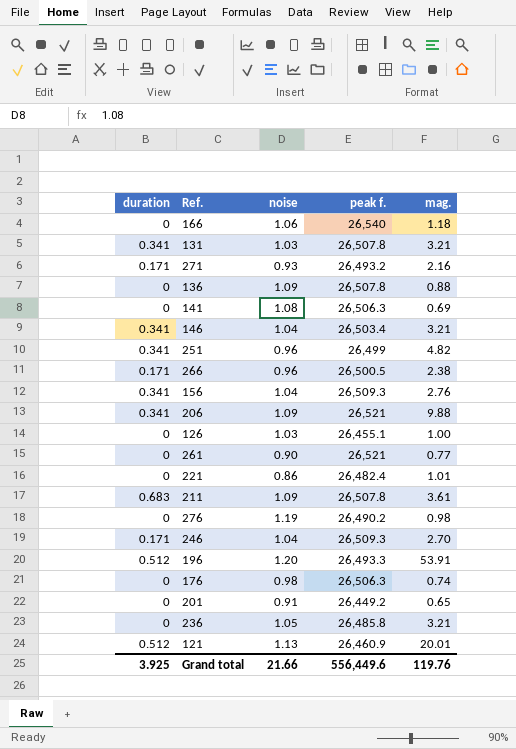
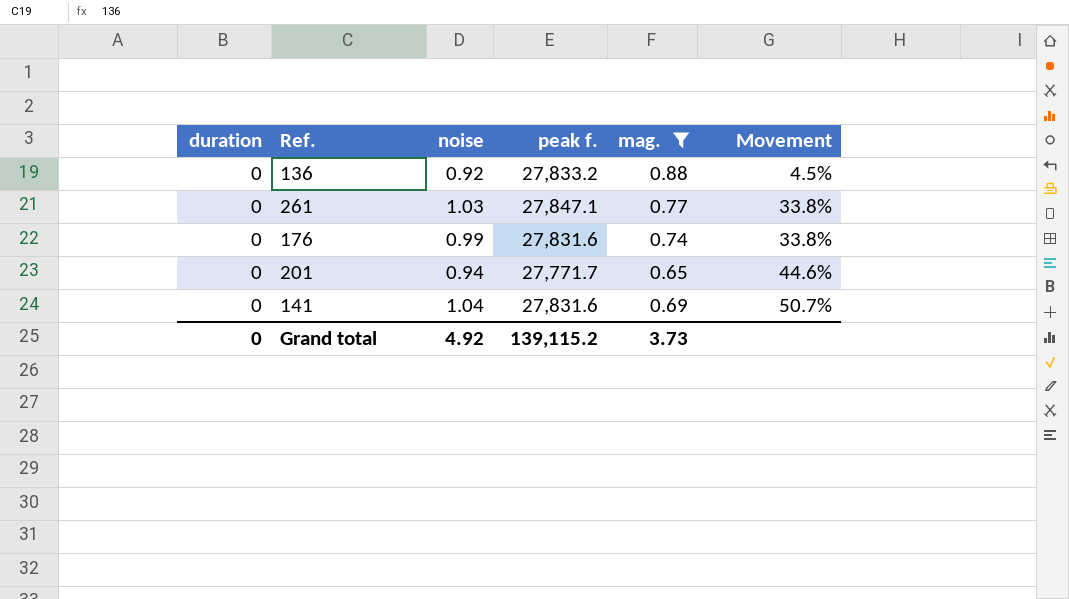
filter: none -> mag. <= 0.88
row order: none -> Movement ascending
column Movement | formula: none -> ([noise] - [mag.]) / [mag.]
136 | noise: 1.09 -> 0.92
136 | peak f.: 26,507.8 -> 27,833.2
261 | noise: 0.90 -> 1.03
261 | peak f.: 26,521 -> 27,847.1
176 | noise: 0.98 -> 0.99
176 | peak f.: 26,506.3 -> 27,831.6
201 | noise: 0.91 -> 0.94
201 | peak f.: 26,449.2 -> 27,771.7
141 | noise: 1.08 -> 1.04
141 | peak f.: 26,506.3 -> 27,831.6
Grand total | duration: 3.925 -> 0
Grand total | noise: 21.66 -> 4.92
Grand total | peak f.: 556,449.6 -> 139,115.2
Grand total | mag.: 119.76 -> 3.73

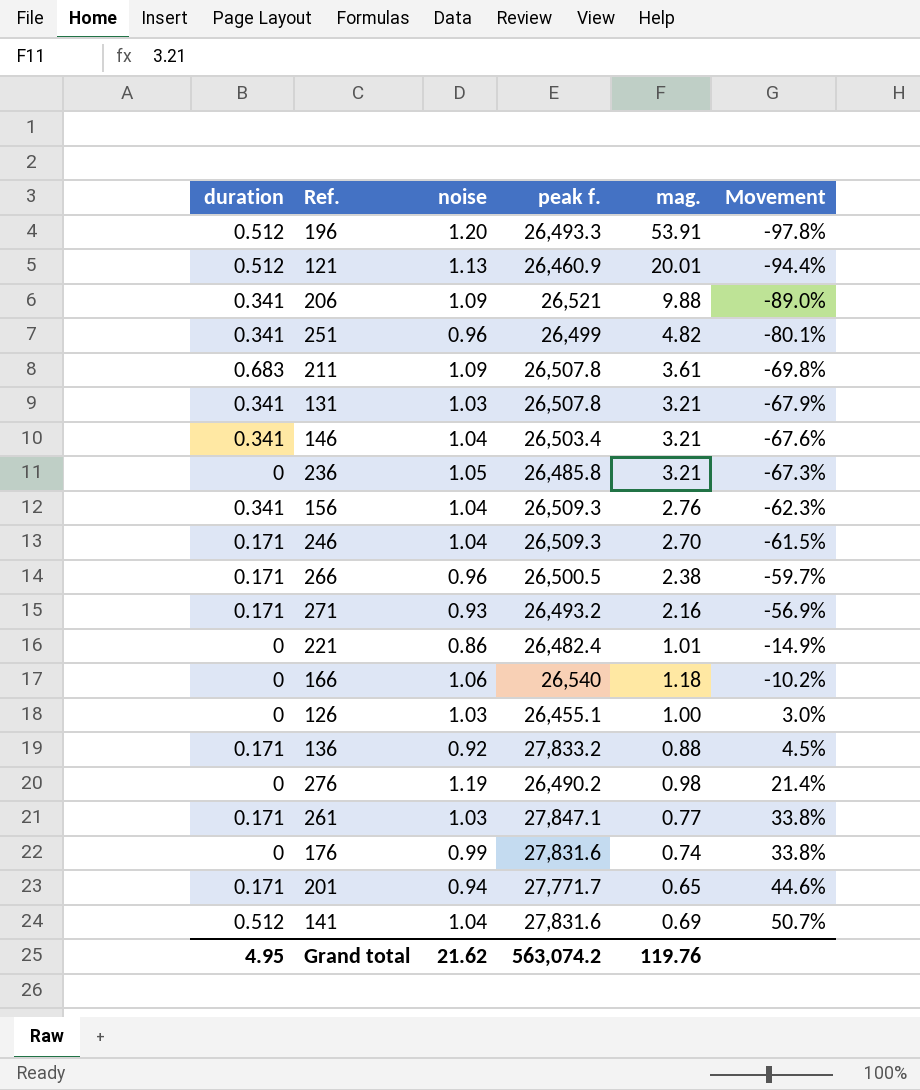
filter: mag. <= 0.88 -> none
136 | duration: 0 -> 0.171
261 | duration: 0 -> 0.171
201 | duration: 0 -> 0.171
141 | duration: 0 -> 0.512
Grand total | duration: 0 -> 4.95
Grand total | noise: 4.92 -> 21.62
Grand total | peak f.: 139,115.2 -> 563,074.2
Grand total | mag.: 3.73 -> 119.76

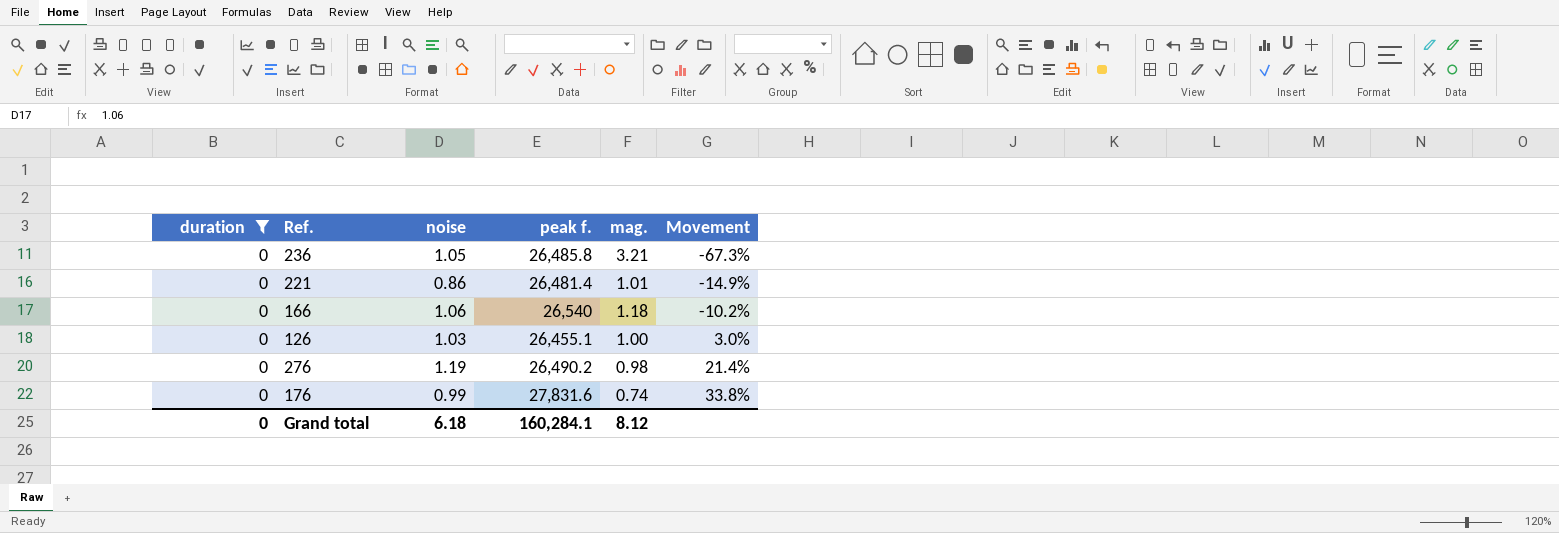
filter: none -> duration = 0
221 | peak f.: 26,482.4 -> 26,481.4
Grand total | duration: 4.95 -> 0
Grand total | noise: 21.62 -> 6.18
Grand total | peak f.: 563,074.2 -> 160,284.1
Grand total | mag.: 119.76 -> 8.12

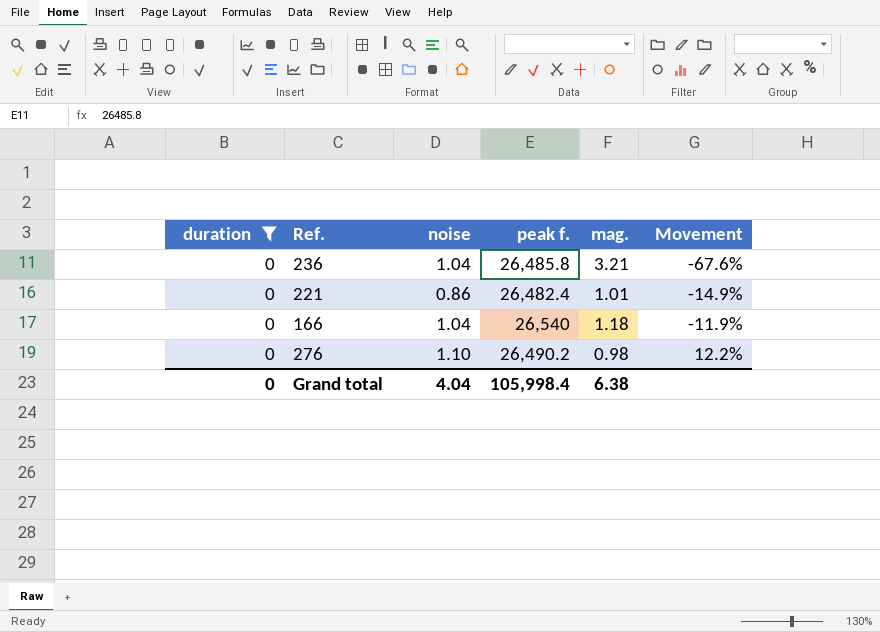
row 126: 0 | 1.03 | 26,455.1 | 1.00 | 3.0% -> none
row 176: 0 | 0.99 | 27,831.6 | 0.74 | 33.8% -> none
236 | noise: 1.05 -> 1.04
236 | Movement: -67.3% -> -67.6%
221 | peak f.: 26,481.4 -> 26,482.4
166 | noise: 1.06 -> 1.04
166 | Movement: -10.2% -> -11.9%
276 | noise: 1.19 -> 1.10
276 | Movement: 21.4% -> 12.2%
Grand total | noise: 6.18 -> 4.04
Grand total | peak f.: 160,284.1 -> 105,998.4
Grand total | mag.: 8.12 -> 6.38

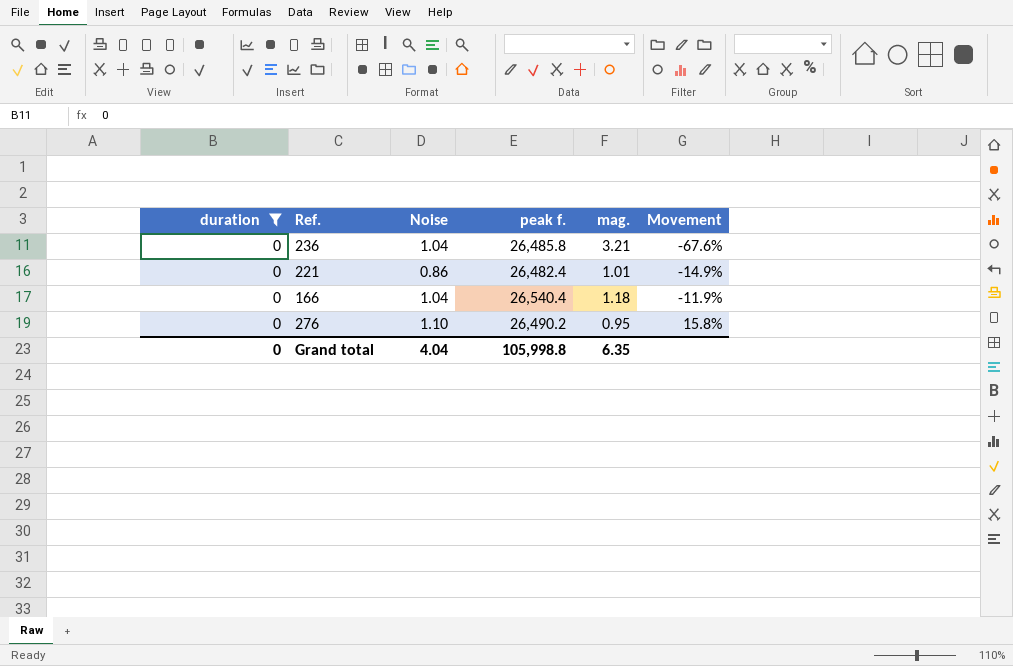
column name: noise -> Noise
166 | peak f.: 26,540 -> 26,540.4
276 | mag.: 0.98 -> 0.95
276 | Movement: 12.2% -> 15.8%
Grand total | peak f.: 105,998.4 -> 105,998.8
Grand total | mag.: 6.38 -> 6.35

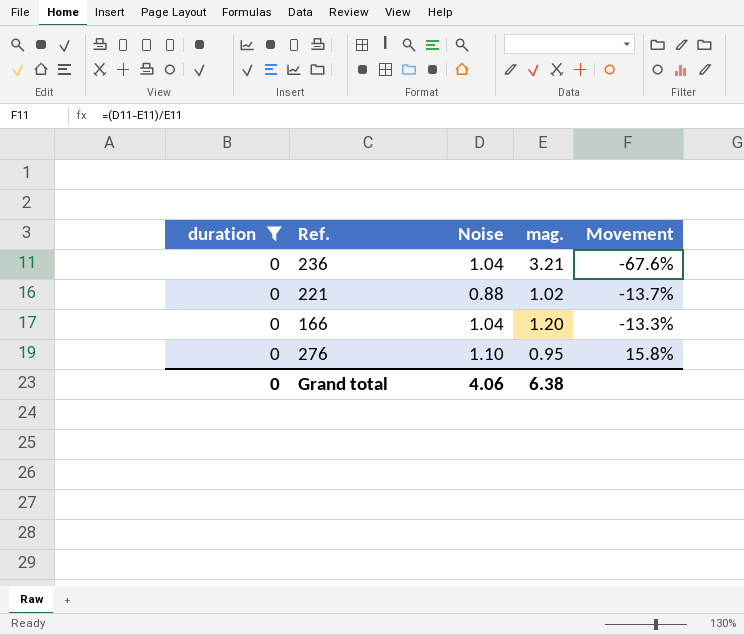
column peak f. | position: 4 -> none
221 | Noise: 0.86 -> 0.88
221 | mag.: 1.01 -> 1.02
221 | Movement: -14.9% -> -13.7%
166 | mag.: 1.18 -> 1.20
166 | Movement: -11.9% -> -13.3%
Grand total | Noise: 4.04 -> 4.06
Grand total | mag.: 6.35 -> 6.38

